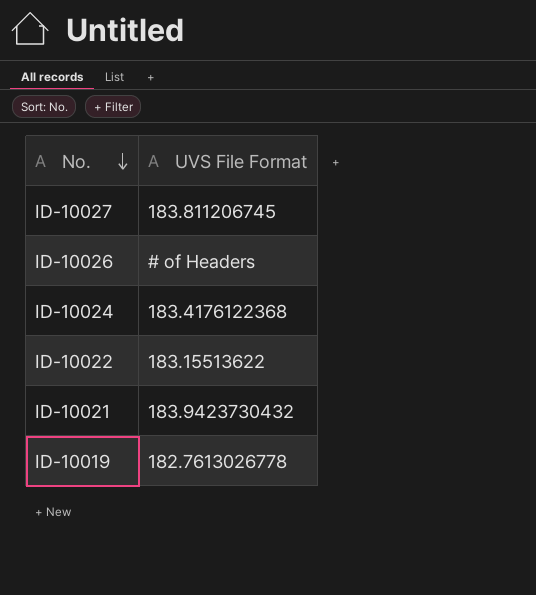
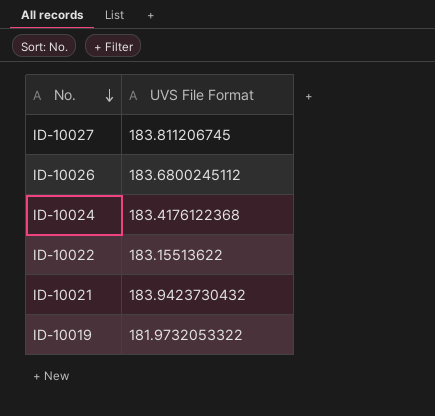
ID-10026 | UVS File Format: # of Headers -> 183.6800245112
ID-10019 | UVS File Format: 182.7613026778 -> 181.9732053322

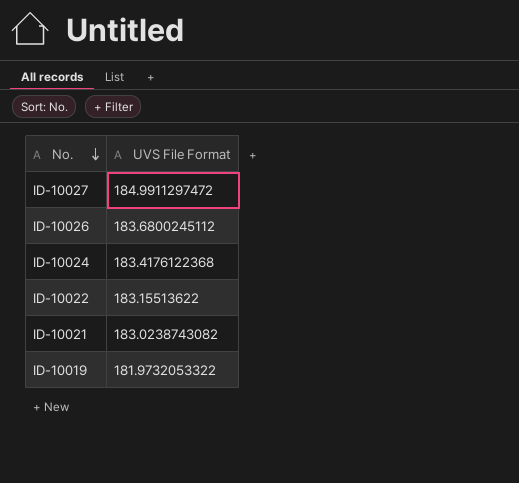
ID-10027 | UVS File Format: 183.811206745 -> 184.9911297472
ID-10021 | UVS File Format: 183.9423730432 -> 183.0238743082

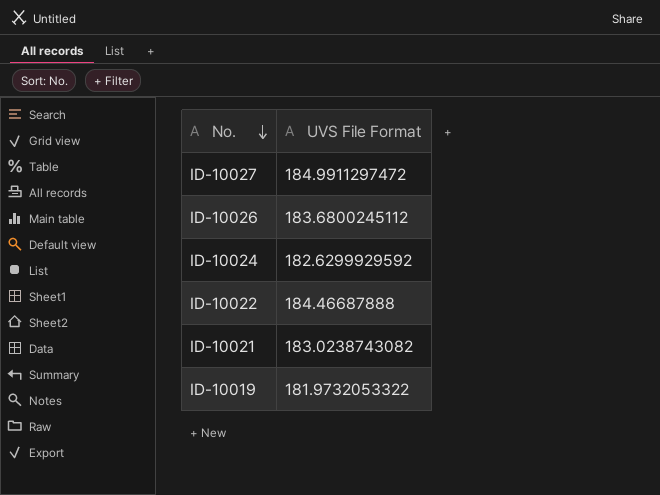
ID-10024 | UVS File Format: 183.4176122368 -> 182.6299929592
ID-10022 | UVS File Format: 183.15513622 -> 184.46687888

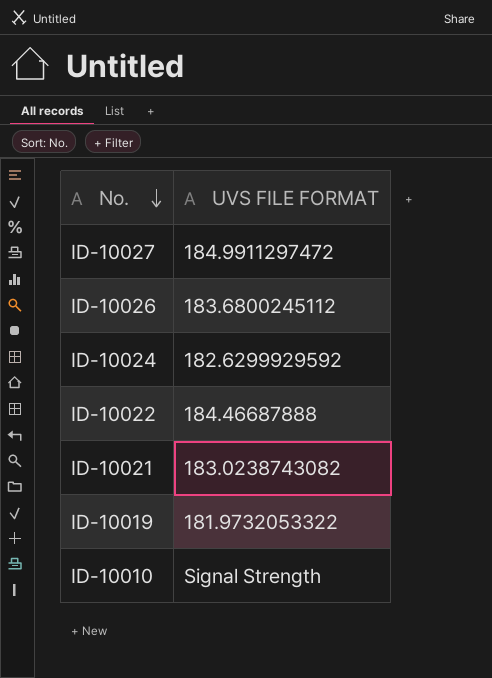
column name: UVS File Format -> UVS FILE FORMAT
row ID-10010: none -> Signal Strength

